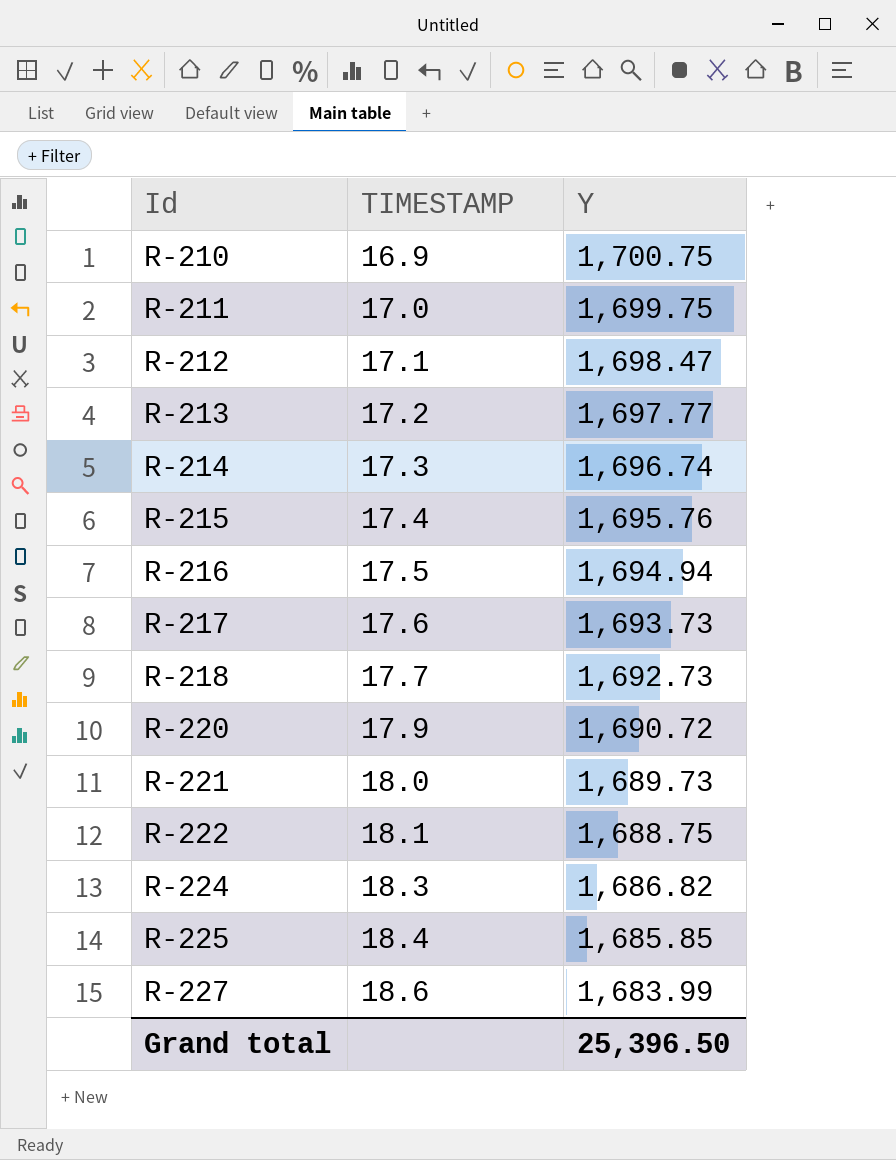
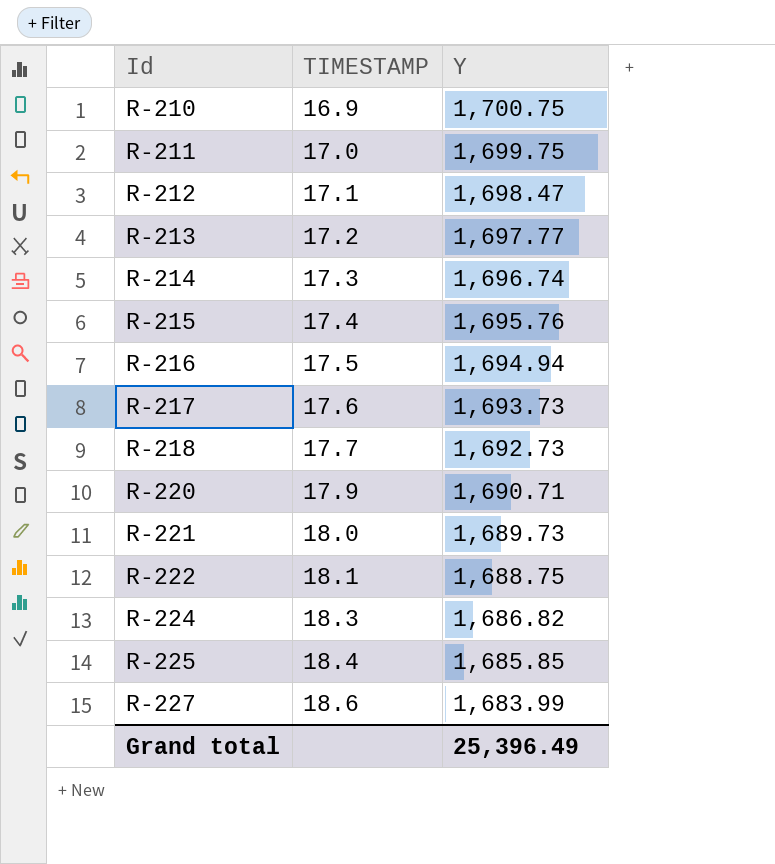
R-220 | Y: 1,690.72 -> 1,690.71
Grand total | Y: 25,396.50 -> 25,396.49

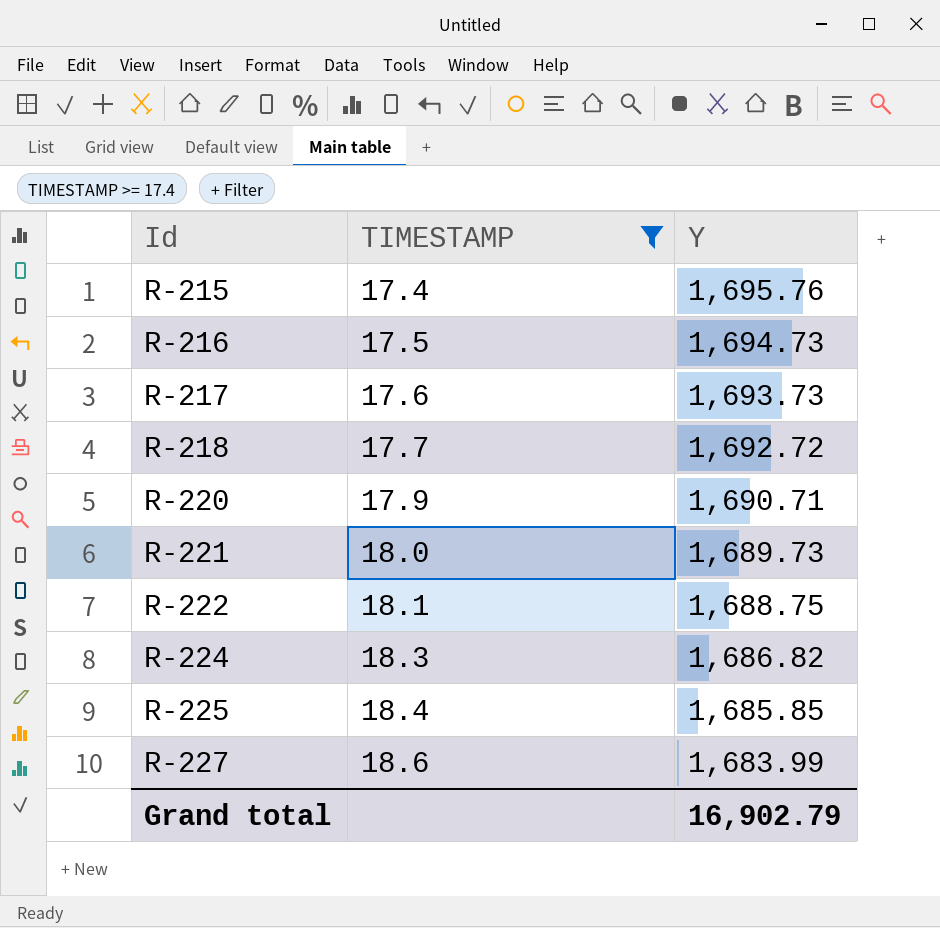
filter: none -> TIMESTAMP >= 17.4
R-216 | Y: 1,694.94 -> 1,694.73
R-218 | Y: 1,692.73 -> 1,692.72
Grand total | Y: 25,396.49 -> 16,902.79

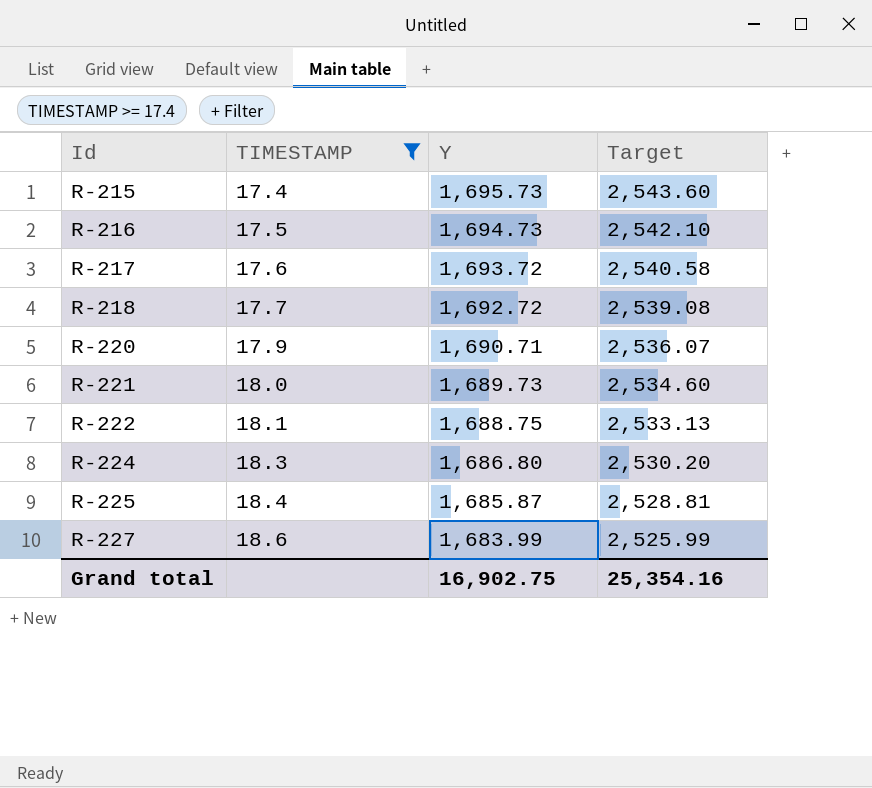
column Target | formula: none -> [Y] * 1.5
R-215 | Y: 1,695.76 -> 1,695.73
R-217 | Y: 1,693.73 -> 1,693.72
R-224 | Y: 1,686.82 -> 1,686.80
R-225 | Y: 1,685.85 -> 1,685.87
Grand total | Y: 16,902.79 -> 16,902.75

